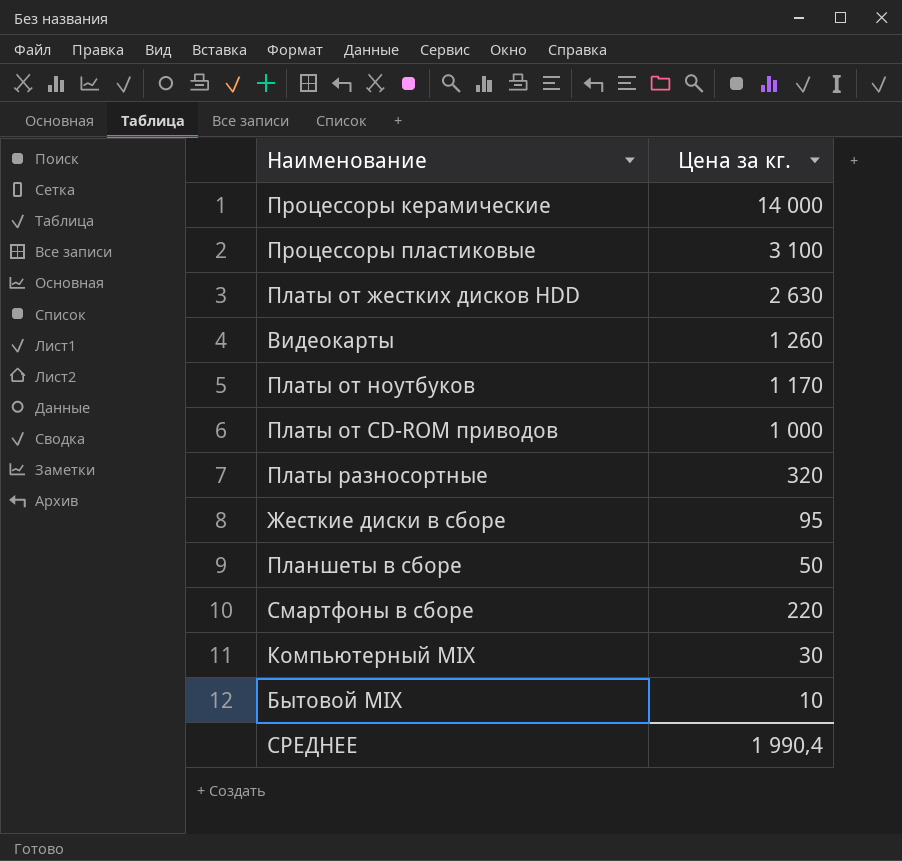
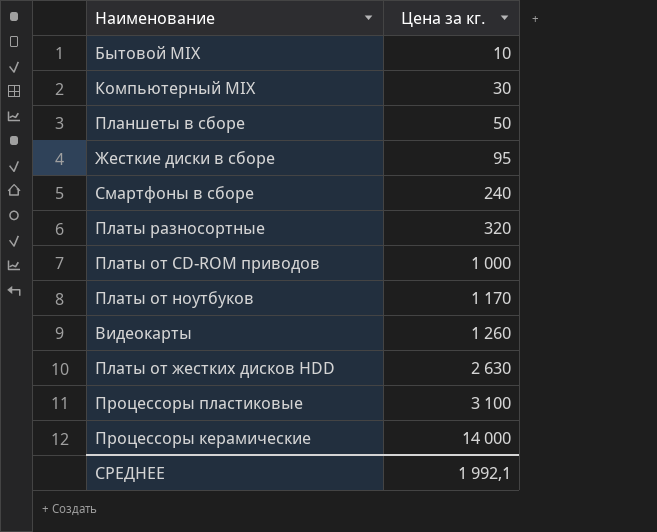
row order: none -> Цена за кг. ascending
Смартфоны в сборе | Цена за кг.: 220 -> 240
СРЕДНЕЕ | Цена за кг.: 1 990,4 -> 1 992,1

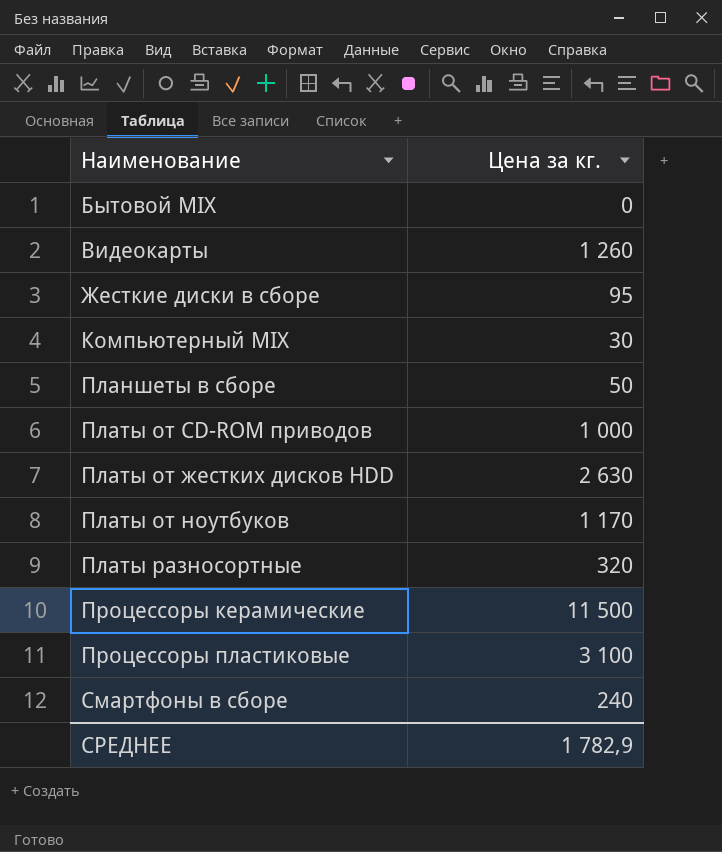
row order: Цена за кг. ascending -> Наименование ascending
Бытовой MIX | Цена за кг.: 10 -> 0
Процессоры керамические | Цена за кг.: 14 000 -> 11 500
СРЕДНЕЕ | Цена за кг.: 1 992,1 -> 1 782,9

